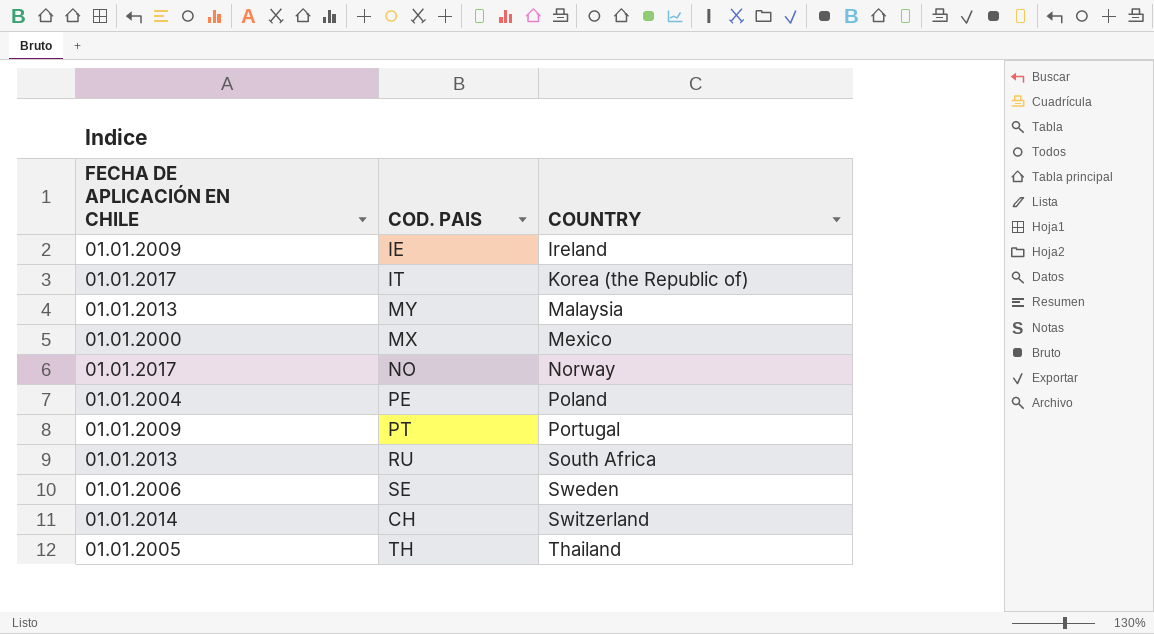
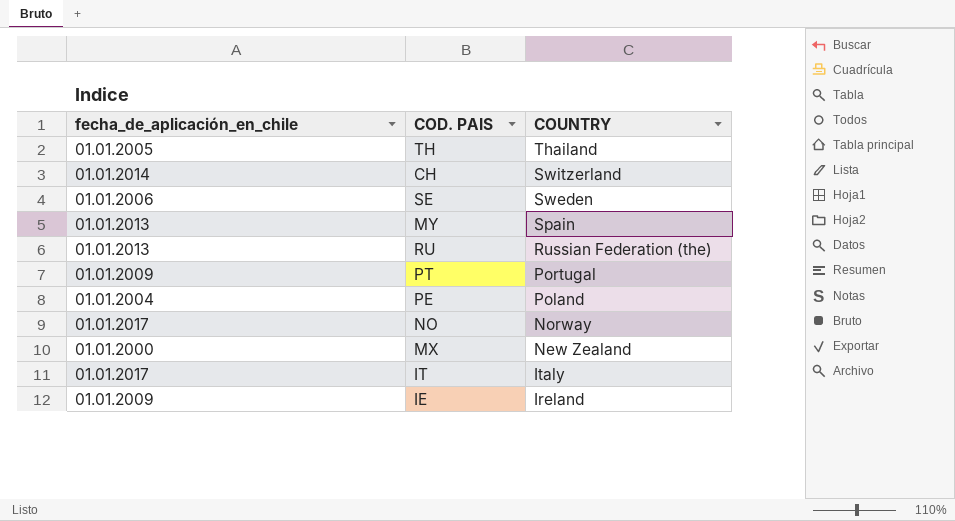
row order: COUNTRY ascending -> COUNTRY descending
column name: FECHA DE APLICACIÓN EN CHILE -> fecha_de_aplicación_en_chile
MY | COUNTRY: Malaysia -> Spain
RU | COUNTRY: South Africa -> Russian Federation (the)
MX | COUNTRY: Mexico -> New Zealand
IT | COUNTRY: Korea (the Republic of) -> Italy

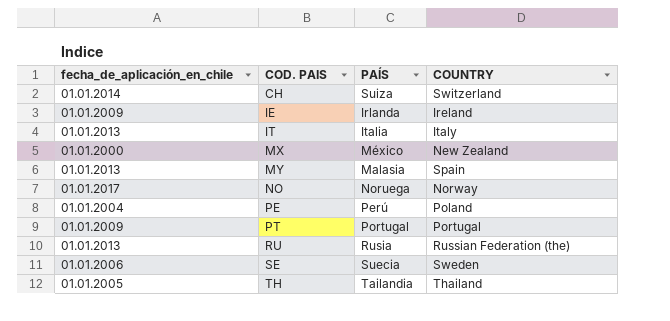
row order: COUNTRY descending -> COD. PAIS ascending
column PAÍS | position: none -> 3
IT | fecha_de_aplicación_en_chile: 01.01.2017 -> 01.01.2013

